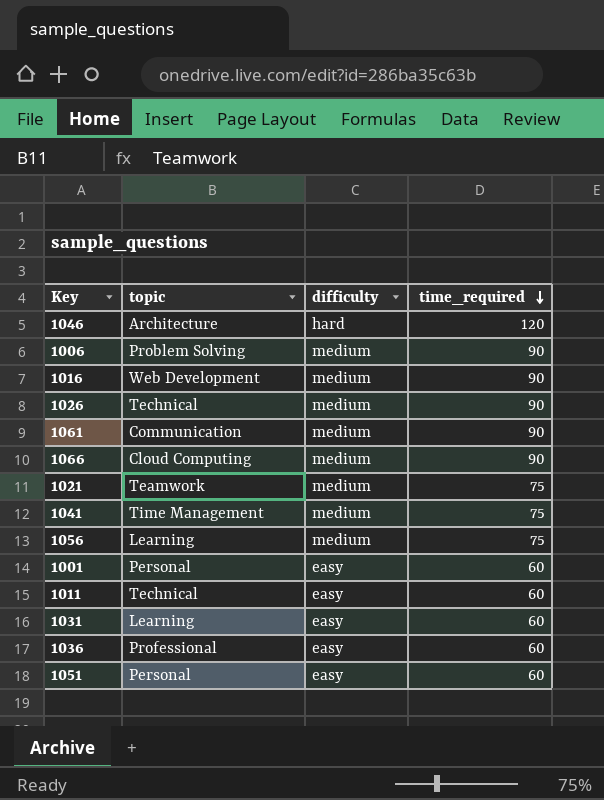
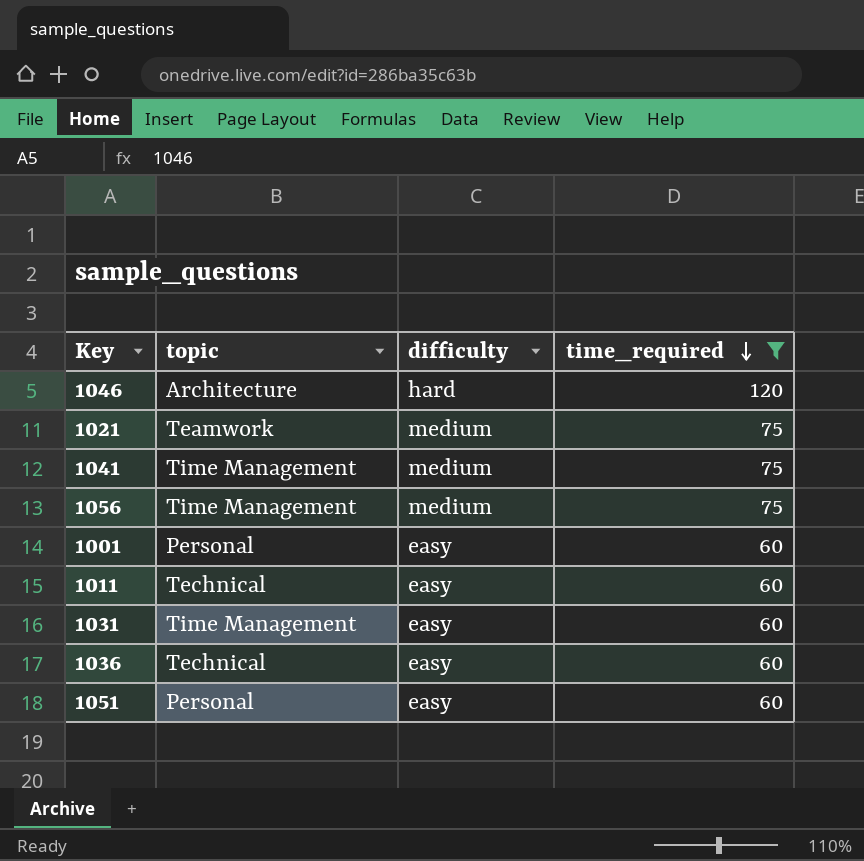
filter: none -> time_required != 90
1056 | topic: Learning -> Time Management
1031 | topic: Learning -> Time Management
1036 | topic: Professional -> Technical

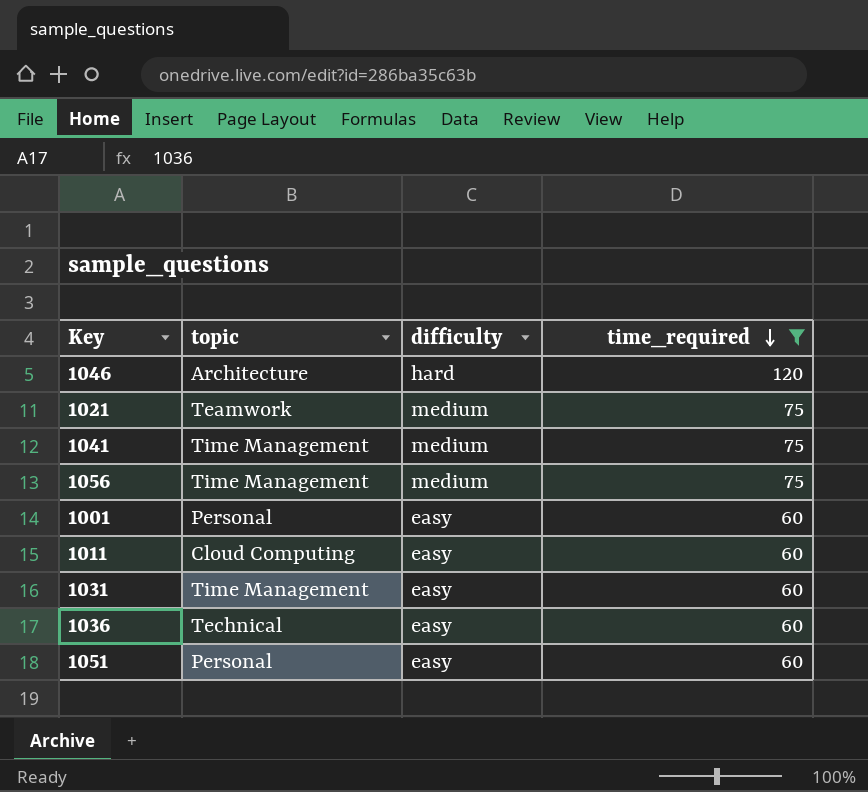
1011 | topic: Technical -> Cloud Computing

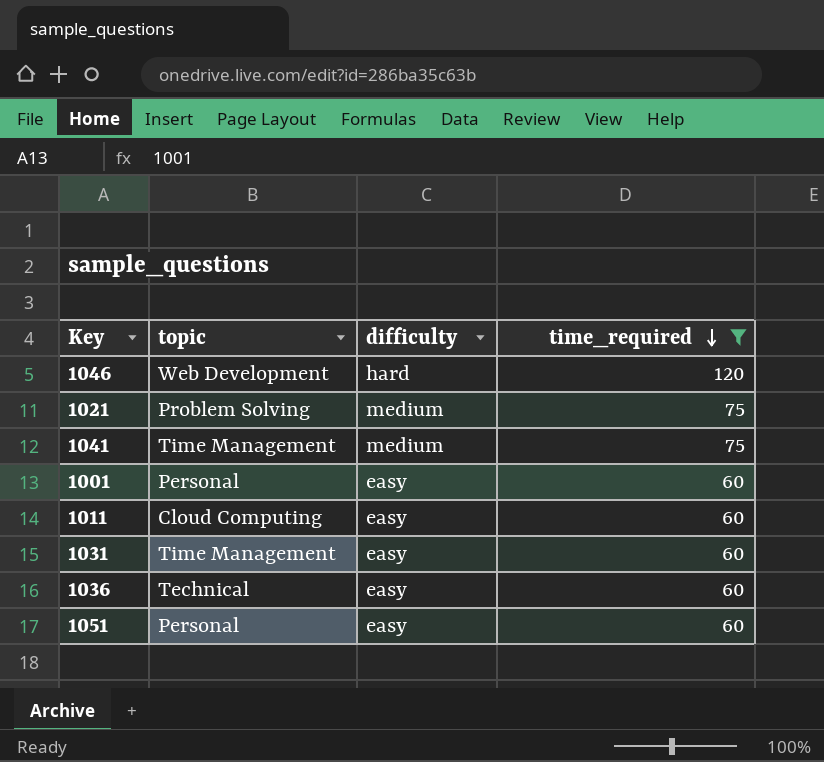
row 1056: Time Management | medium | 75 -> none
1046 | topic: Architecture -> Web Development
1021 | topic: Teamwork -> Problem Solving

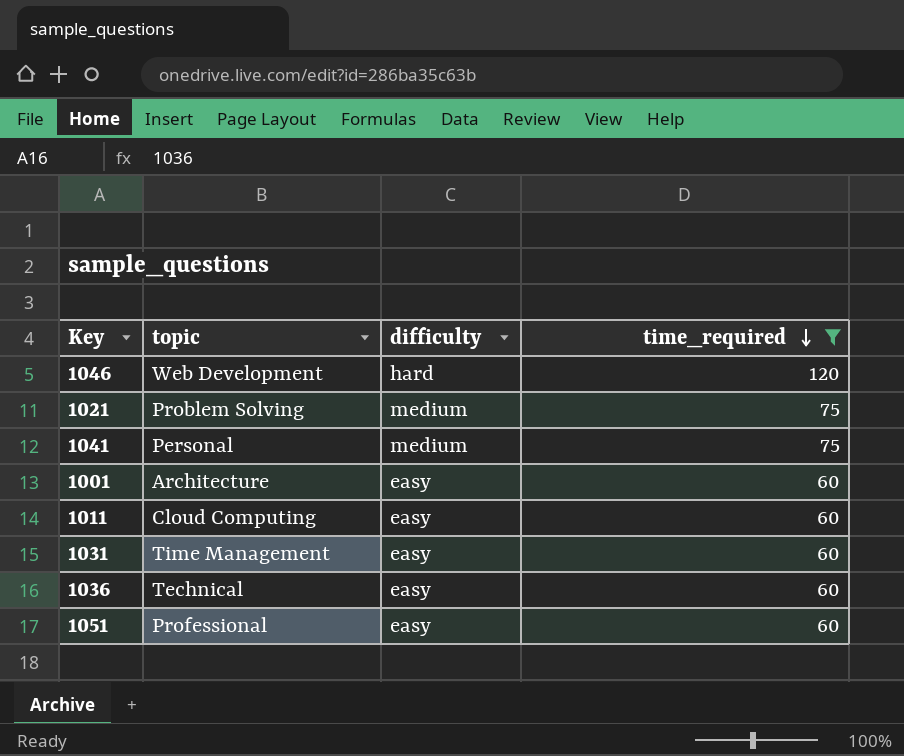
1041 | topic: Time Management -> Personal
1001 | topic: Personal -> Architecture
1051 | topic: Personal -> Professional

